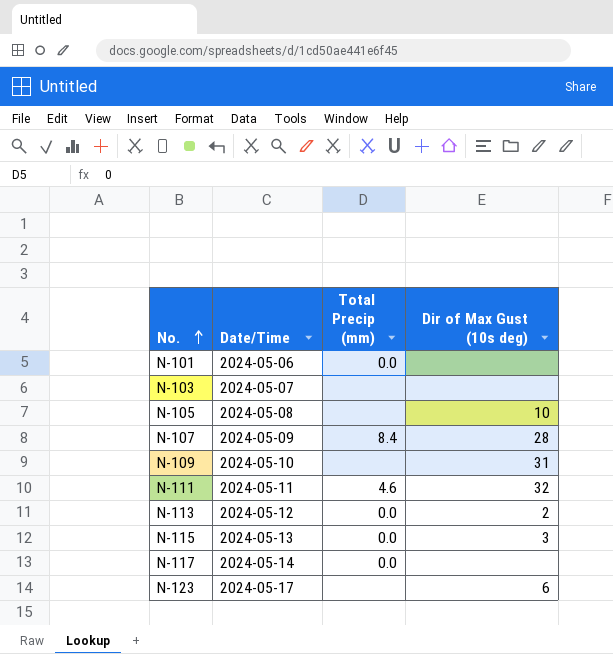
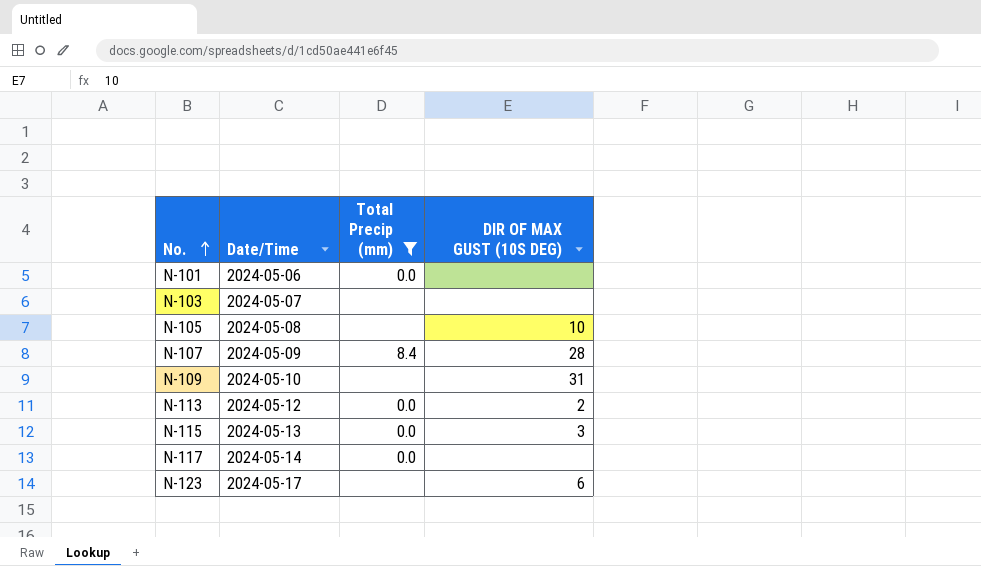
filter: none -> Total Precip (mm) != 4.6
column name: Dir of Max Gust (10s deg) -> DIR OF MAX GUST (10S DEG)

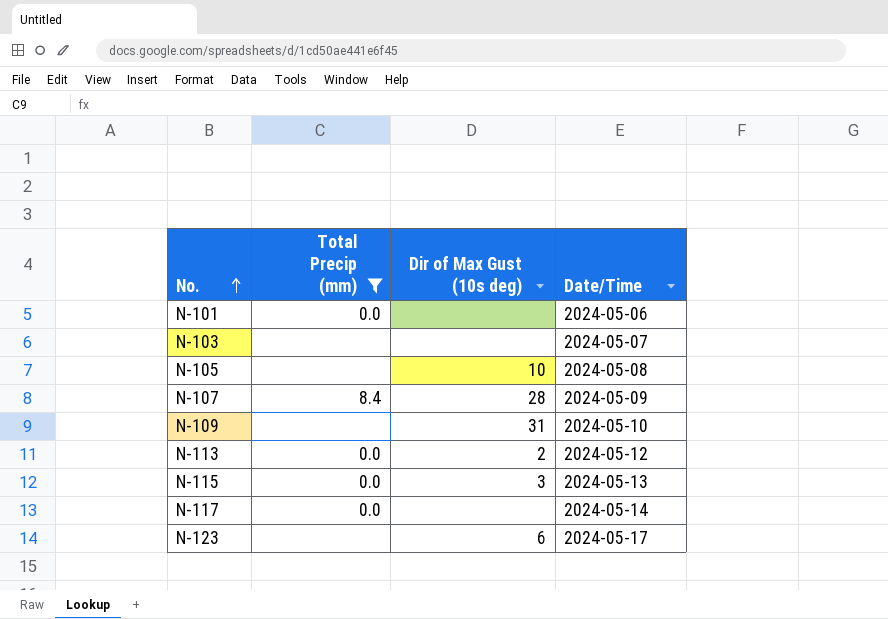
column name: DIR OF MAX GUST (10S DEG) -> Dir of Max Gust (10s deg)
column Date/Time | position: 2 -> 4

